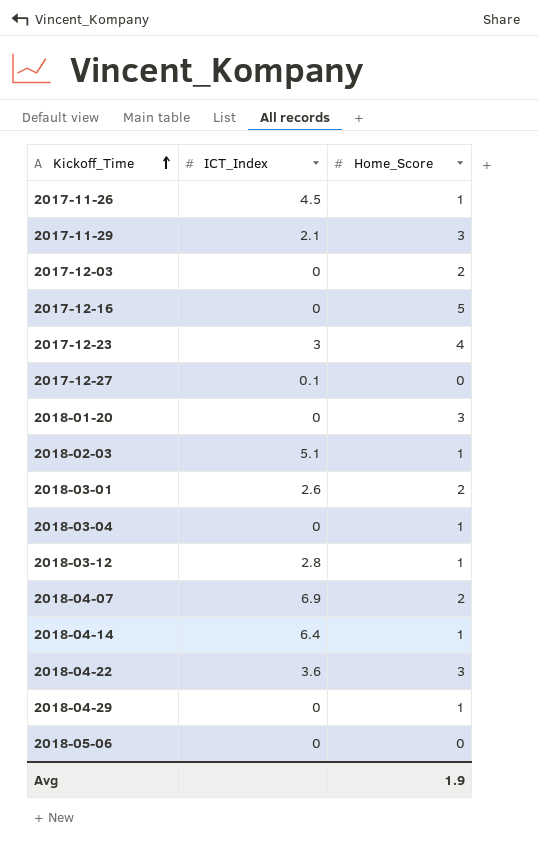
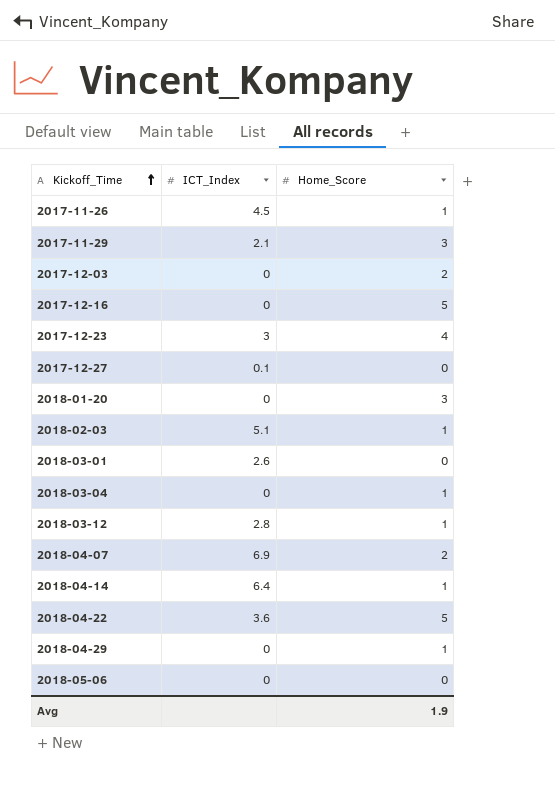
2018-03-01 | Home_Score: 2 -> 0
2018-04-22 | Home_Score: 3 -> 5

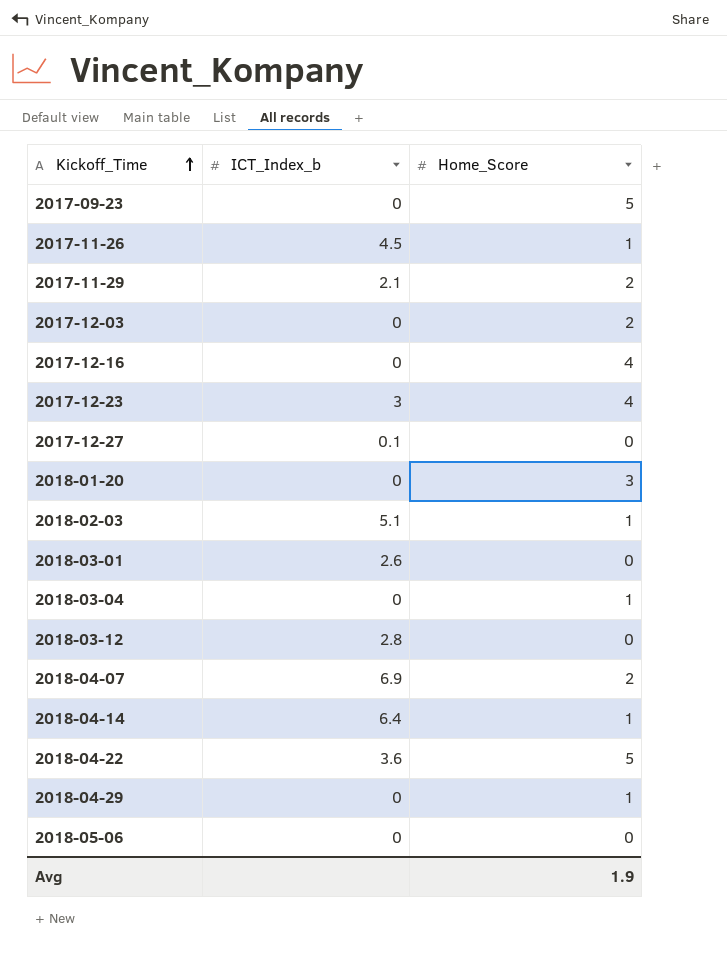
column name: ICT_Index -> ICT_Index_b
row 2017-09-23: none -> 0 | 5
2017-11-29 | Home_Score: 3 -> 2
2017-12-16 | Home_Score: 5 -> 4
2018-03-12 | Home_Score: 1 -> 0

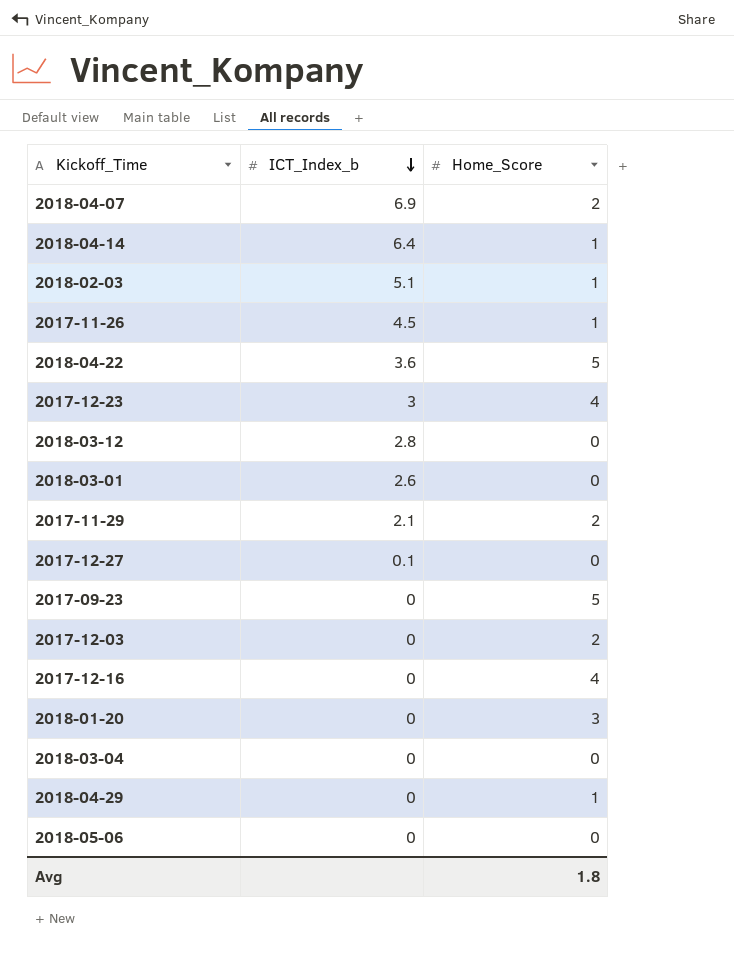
row order: Kickoff_Time ascending -> ICT_Index_b descending
2018-03-04 | Home_Score: 1 -> 0
Avg | Home_Score: 1.9 -> 1.8

